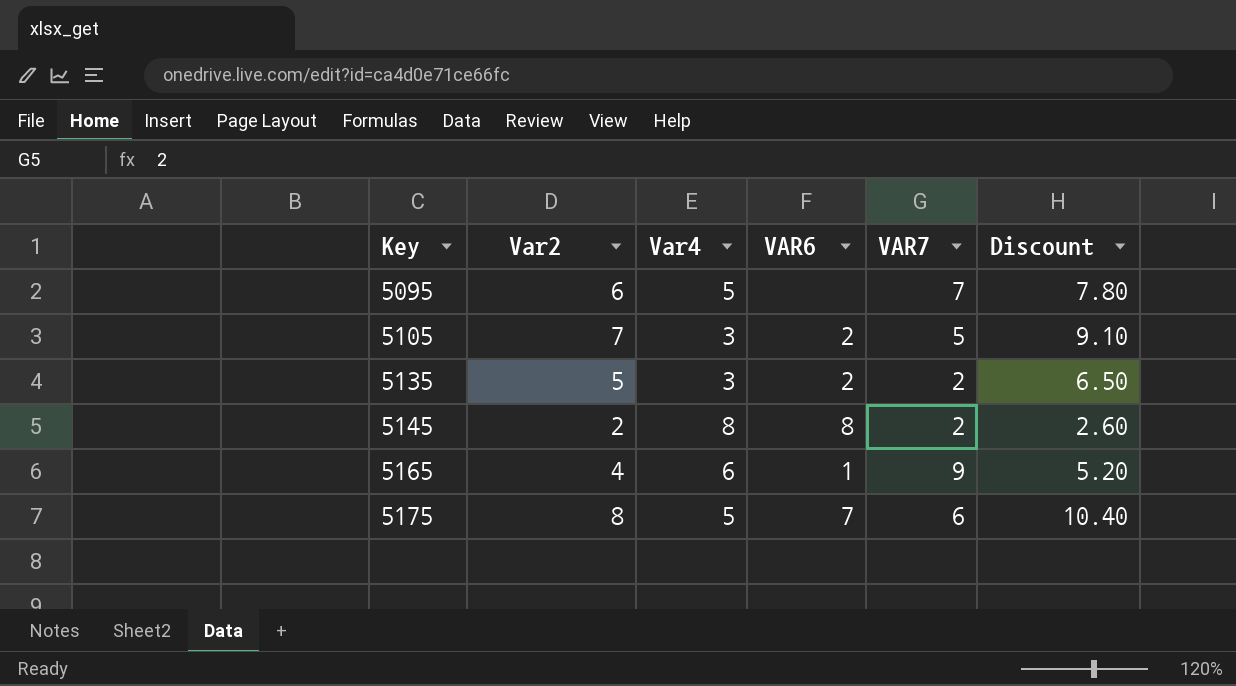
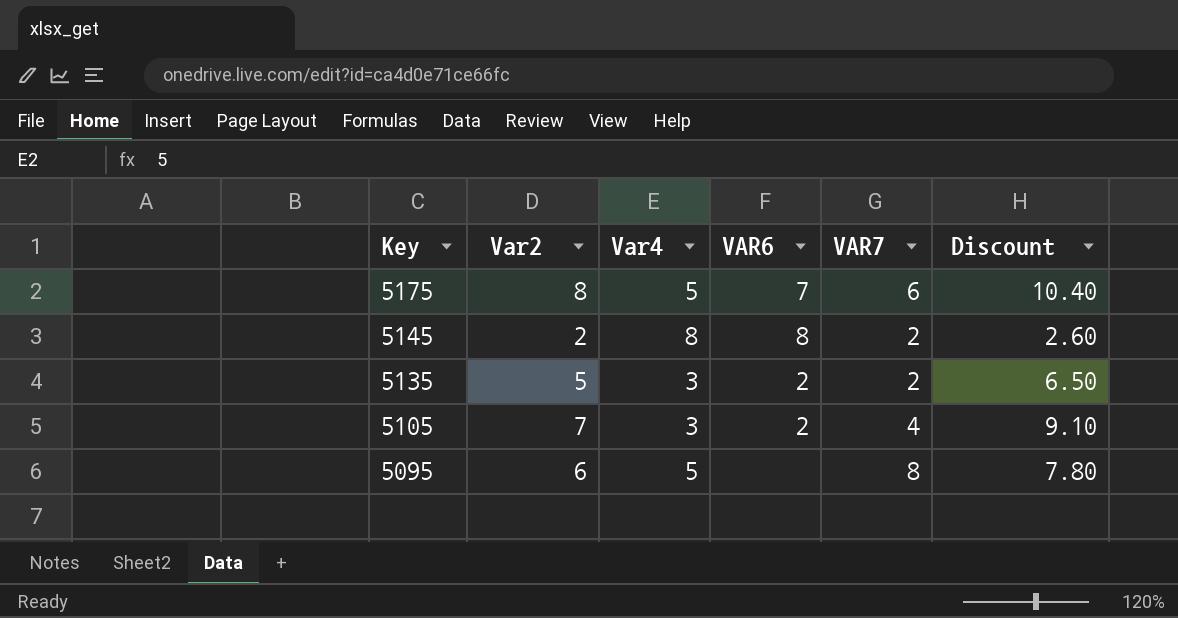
row order: Key ascending -> Key descending
row 5165: 4 | 6 | 1 | 9 | 5.20 -> none
5105 | VAR7: 5 -> 4
5095 | VAR7: 7 -> 8

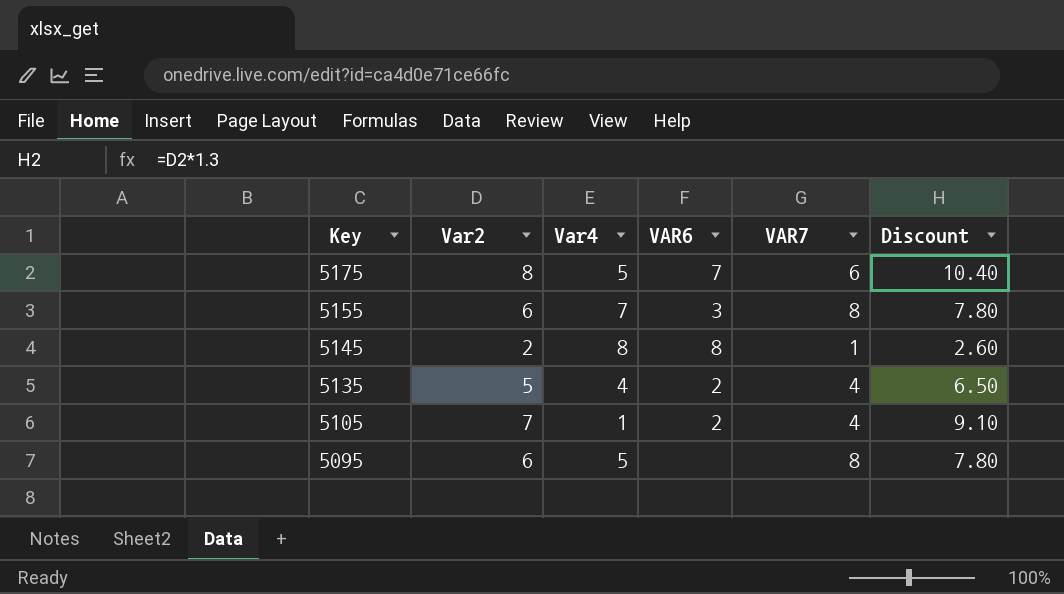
row 5155: none -> 6 | 7 | 3 | 8 | 7.80
5145 | VAR7: 2 -> 1
5135 | Var4: 3 -> 4
5135 | VAR7: 2 -> 4
5105 | Var4: 3 -> 1

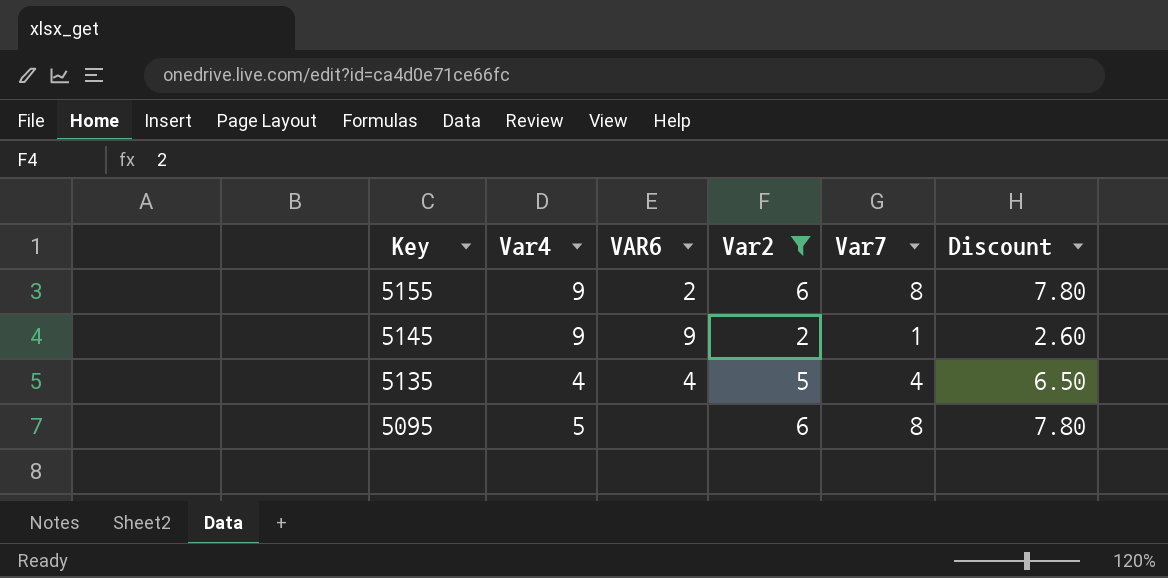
filter: none -> Var2 <= 6
column Var2 | position: 2 -> 4
column name: VAR7 -> Var7
5155 | Var4: 7 -> 9
5155 | VAR6: 3 -> 2
5145 | Var4: 8 -> 9
5145 | VAR6: 8 -> 9
5135 | VAR6: 2 -> 4

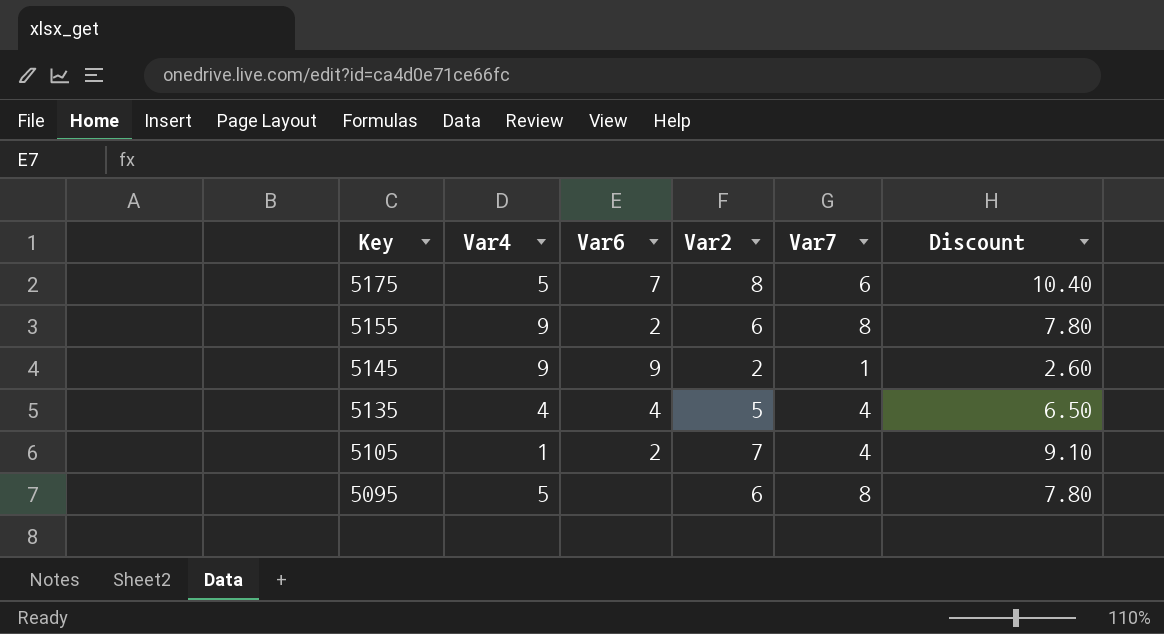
filter: Var2 <= 6 -> none
column name: VAR6 -> Var6

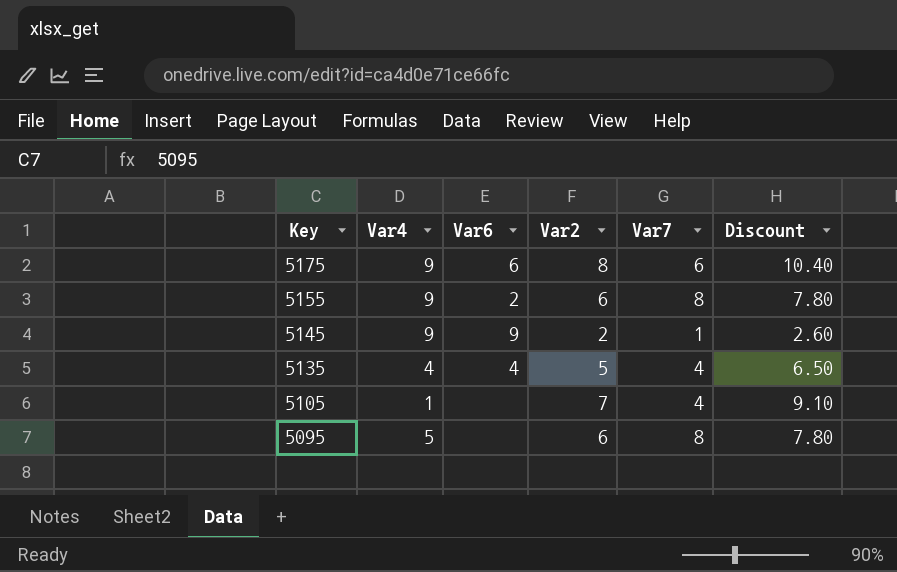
5175 | Var4: 5 -> 9
5175 | Var6: 7 -> 6
5105 | Var6: 2 -> none

